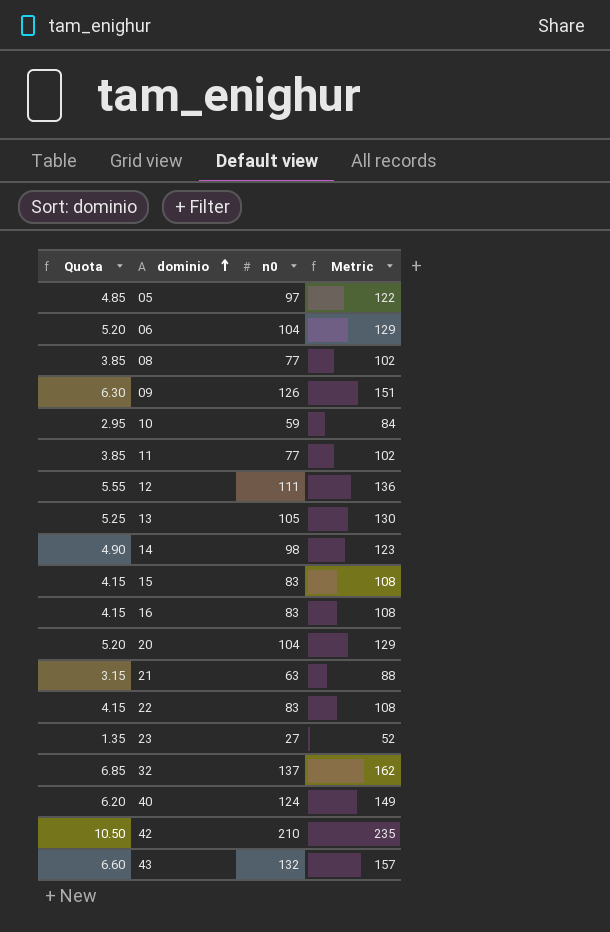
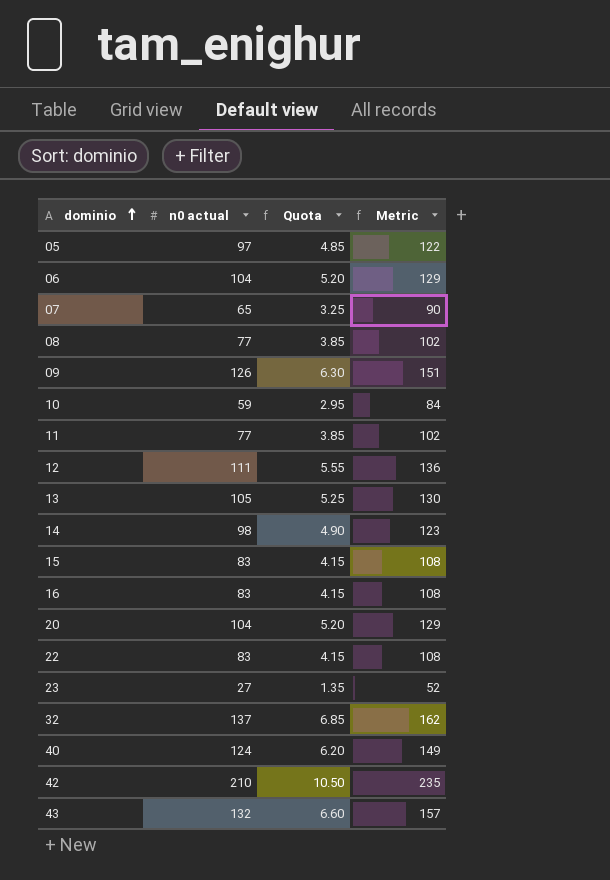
column name: n0 -> n0 actual
column Quota | position: 1 -> 3
row 21: 3.15 | 63 | 88 -> none
row 07: none -> 65 | 3.25 | 90

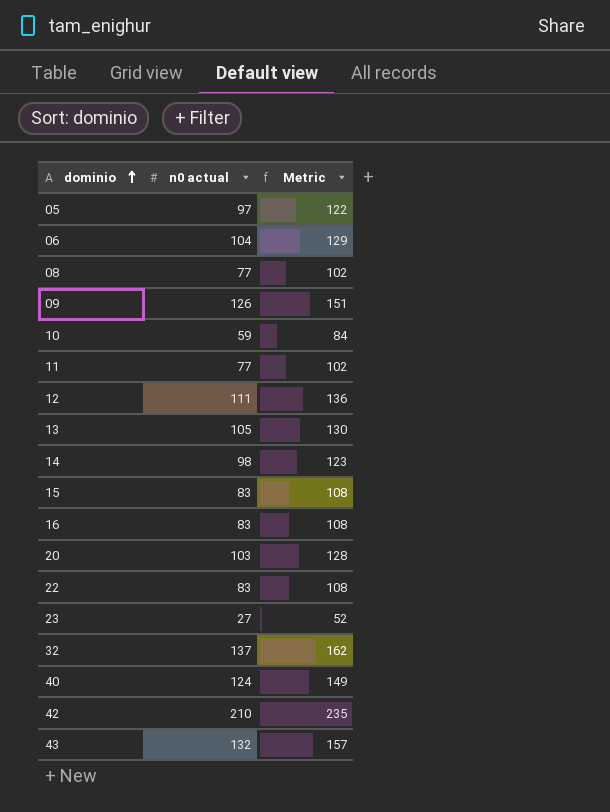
column Quota | formula: [n0 actual] * 0.05 -> none
row 07: 65 | 3.25 | 90 -> none
20 | n0 actual: 104 -> 103
20 | Metric: 129 -> 128

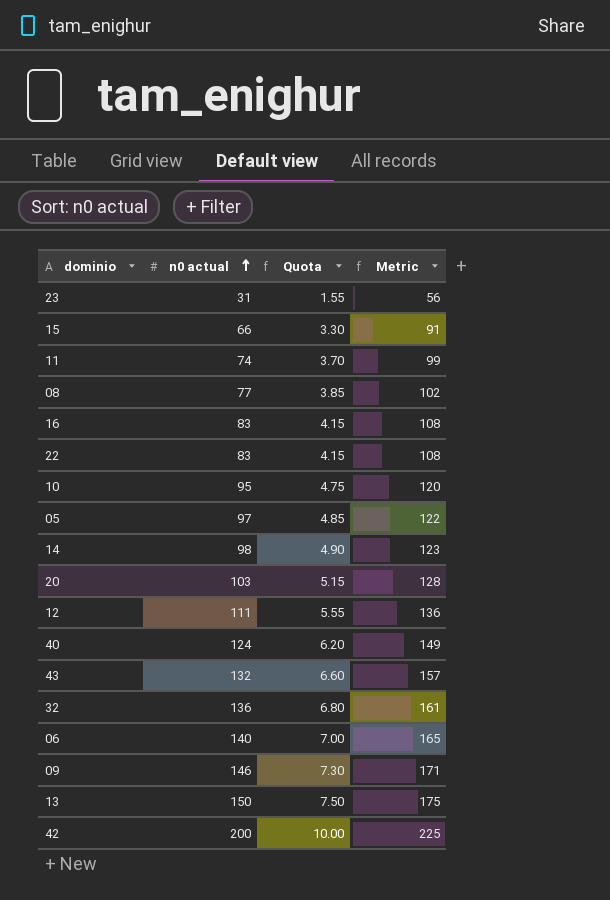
row order: dominio ascending -> n0 actual ascending
column Quota | formula: none -> [n0 actual] * 0.05
23 | n0 actual: 27 -> 31
23 | Metric: 52 -> 56
15 | n0 actual: 83 -> 66
15 | Metric: 108 -> 91
11 | n0 actual: 77 -> 74
11 | Metric: 102 -> 99
10 | n0 actual: 59 -> 95
10 | Metric: 84 -> 120
32 | n0 actual: 137 -> 136
32 | Metric: 162 -> 161
06 | n0 actual: 104 -> 140
06 | Metric: 129 -> 165
09 | n0 actual: 126 -> 146
09 | Metric: 151 -> 171
13 | n0 actual: 105 -> 150
13 | Metric: 130 -> 175
42 | n0 actual: 210 -> 200
42 | Metric: 235 -> 225

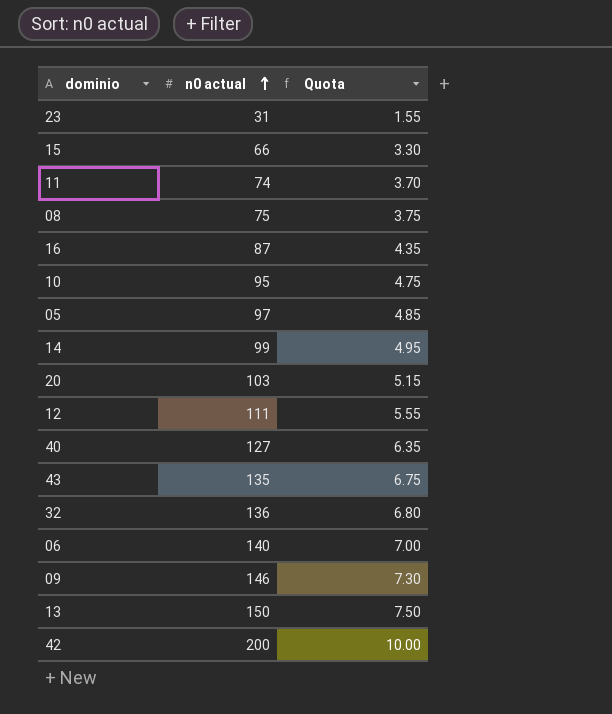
column Metric | formula: [n0 actual] + 25 -> none
row 22: 83 | 4.15 | 108 -> none
08 | n0 actual: 77 -> 75
08 | Quota: 3.85 -> 3.75
16 | n0 actual: 83 -> 87
16 | Quota: 4.15 -> 4.35
14 | n0 actual: 98 -> 99
14 | Quota: 4.90 -> 4.95
40 | n0 actual: 124 -> 127
40 | Quota: 6.20 -> 6.35
43 | n0 actual: 132 -> 135
43 | Quota: 6.60 -> 6.75

